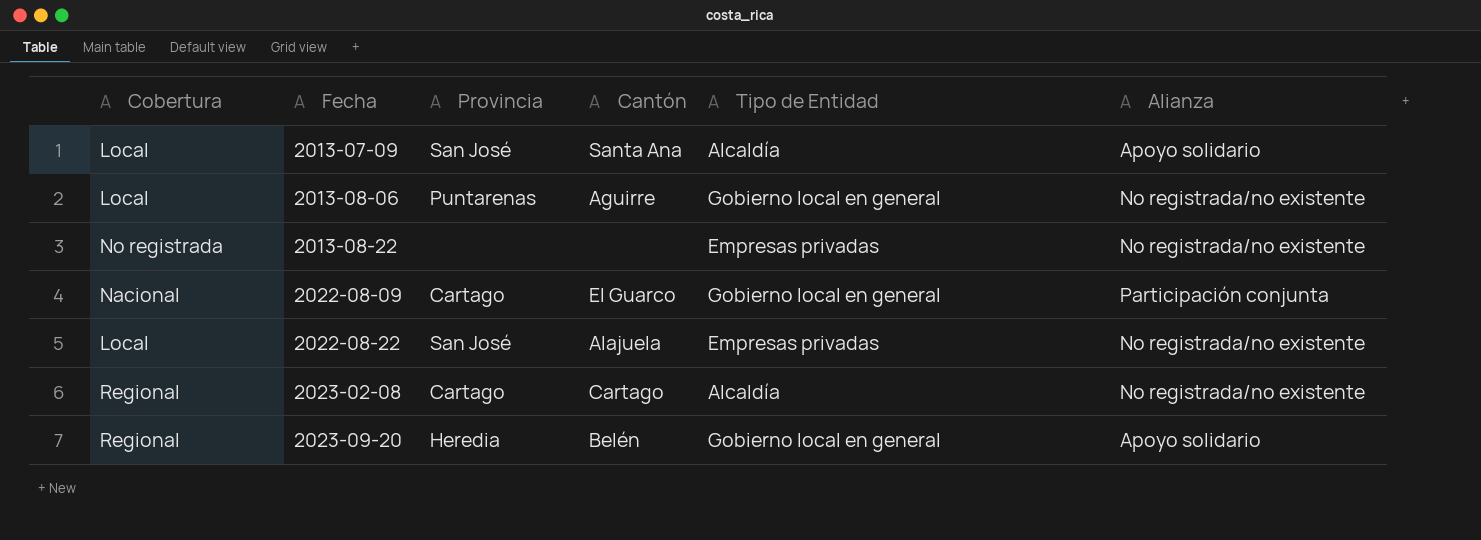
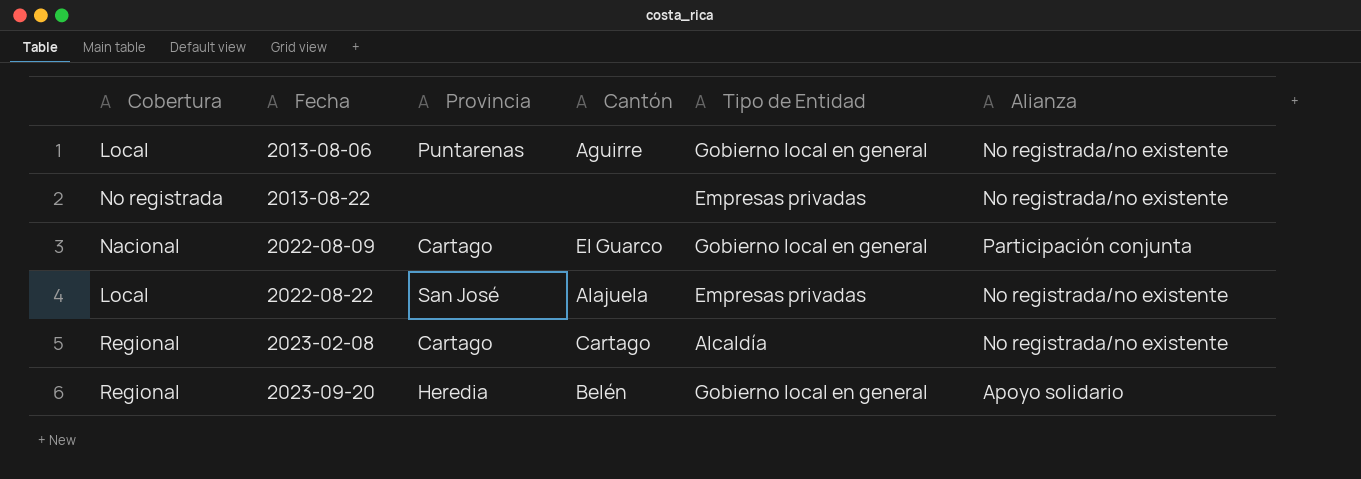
row 2013-07-09: Local | San José | Santa Ana | Alcaldía | Apoyo solidario -> none

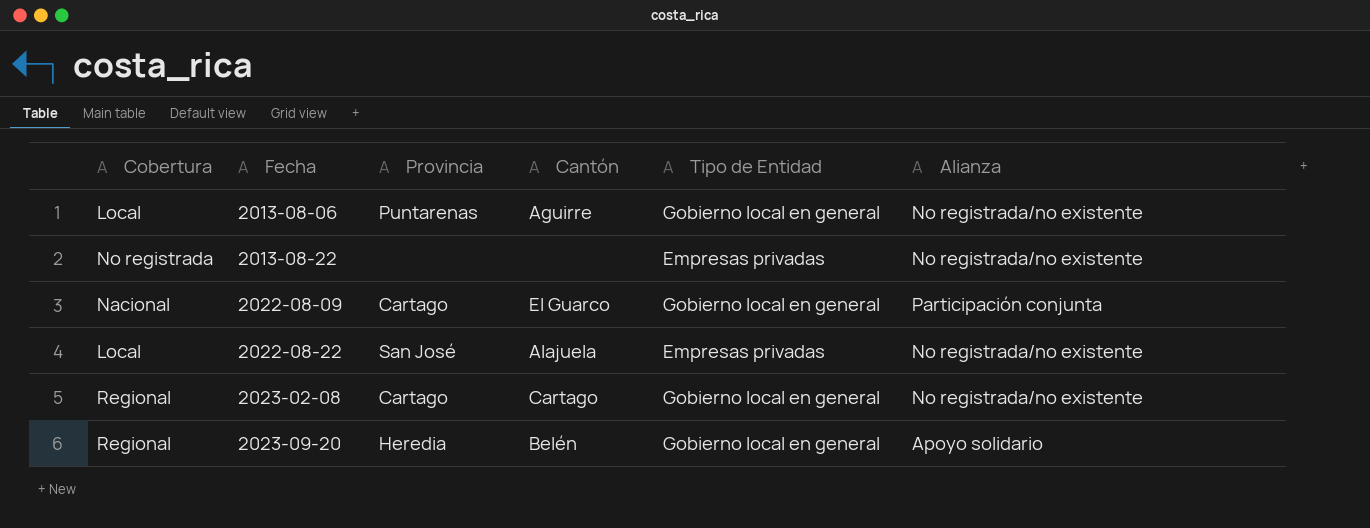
2023-02-08 | Tipo de Entidad: Alcaldía -> Gobierno local en general

